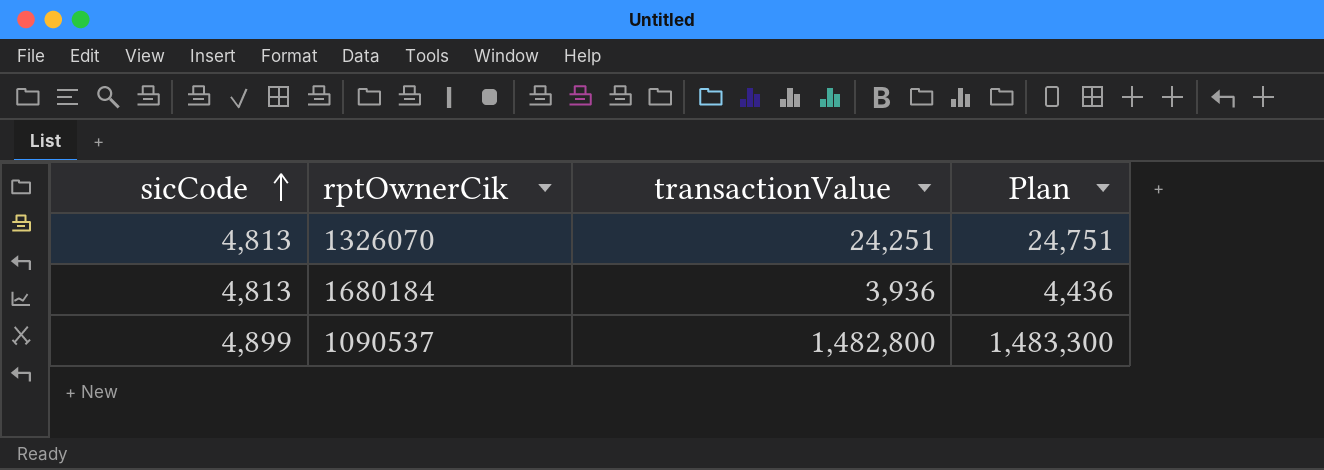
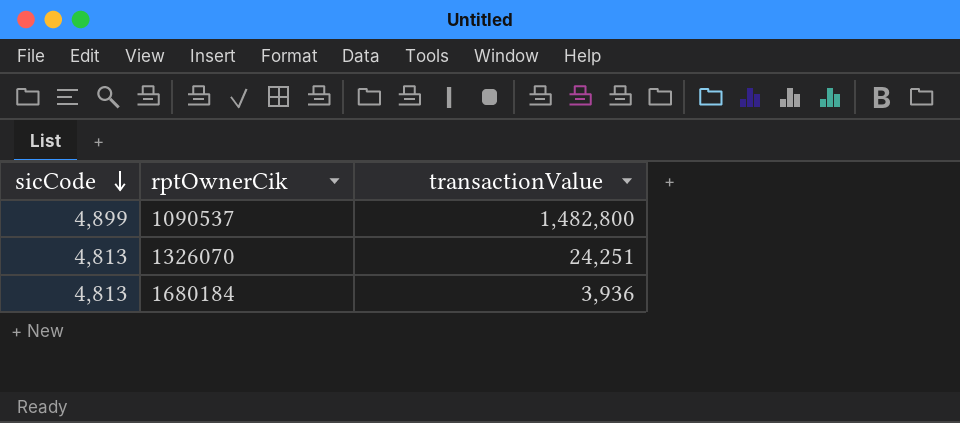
row order: sicCode ascending -> sicCode descending
column Plan | formula: [transactionValue] + 500 -> none

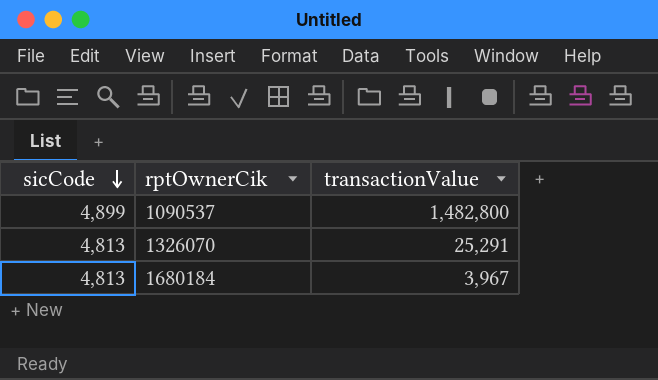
1326070 | transactionValue: 24,251 -> 25,291
1680184 | transactionValue: 3,936 -> 3,967

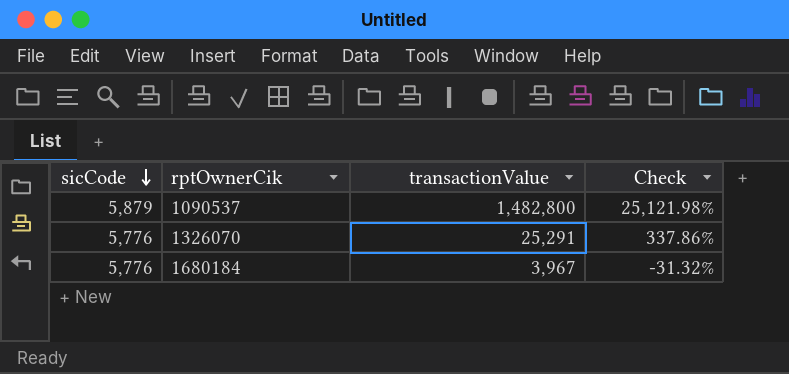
column Check | formula: none -> ([transactionValue] - [sicCode]) / [sicCode]
1090537 | sicCode: 4,899 -> 5,879
1326070 | sicCode: 4,813 -> 5,776
1680184 | sicCode: 4,813 -> 5,776

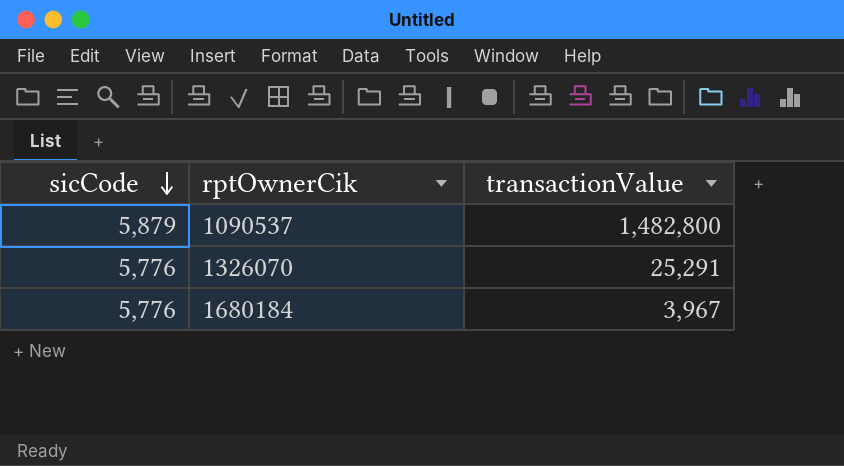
column Check | formula: ([transactionValue] - [sicCode]) / [sicCode] -> none

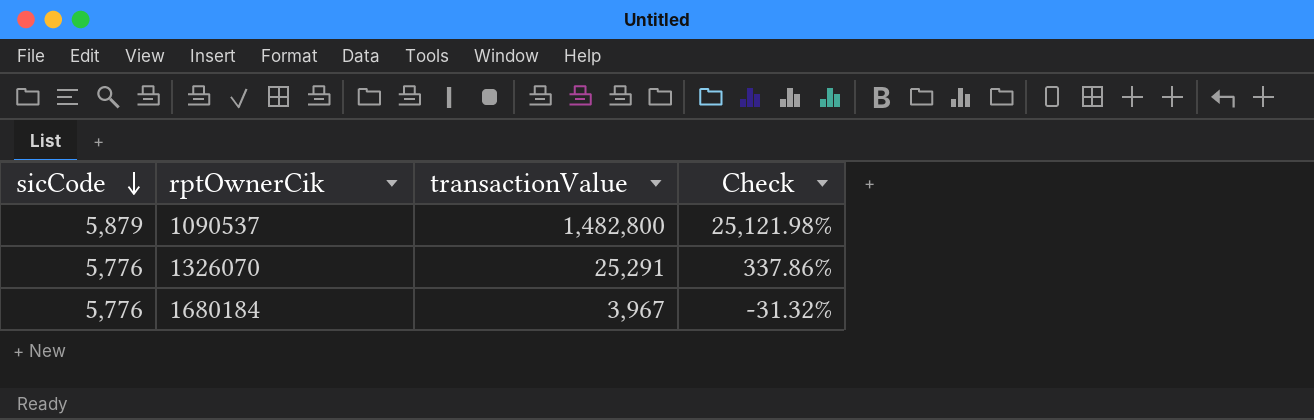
column Check | formula: none -> ([transactionValue] - [sicCode]) / [sicCode]

